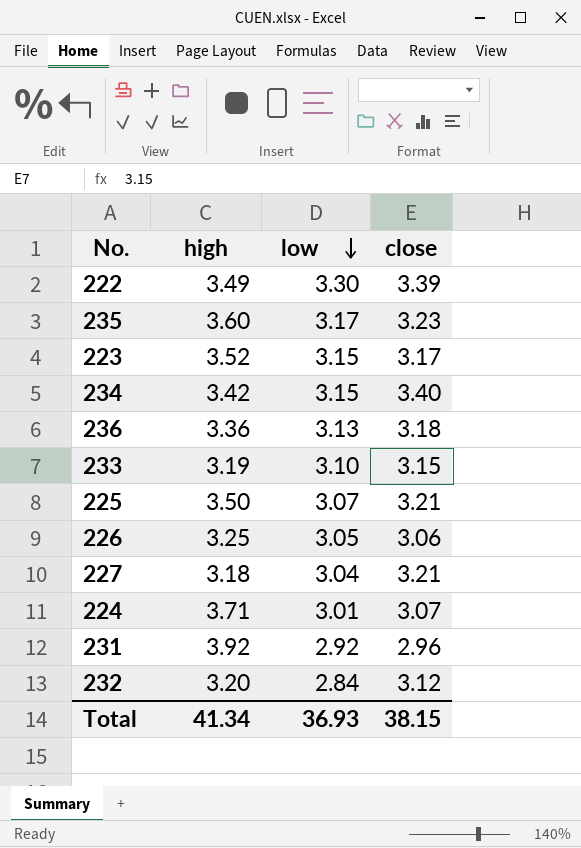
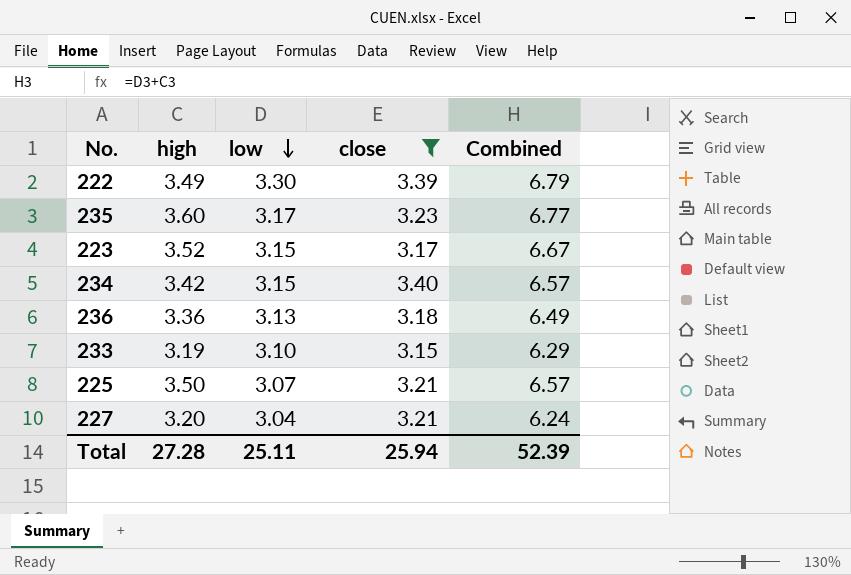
filter: none -> close >= 3.15
column Combined | formula: none -> [high] + [low]
227 | high: 3.18 -> 3.20
Total | high: 41.34 -> 27.28
Total | low: 36.93 -> 25.11
Total | close: 38.15 -> 25.94

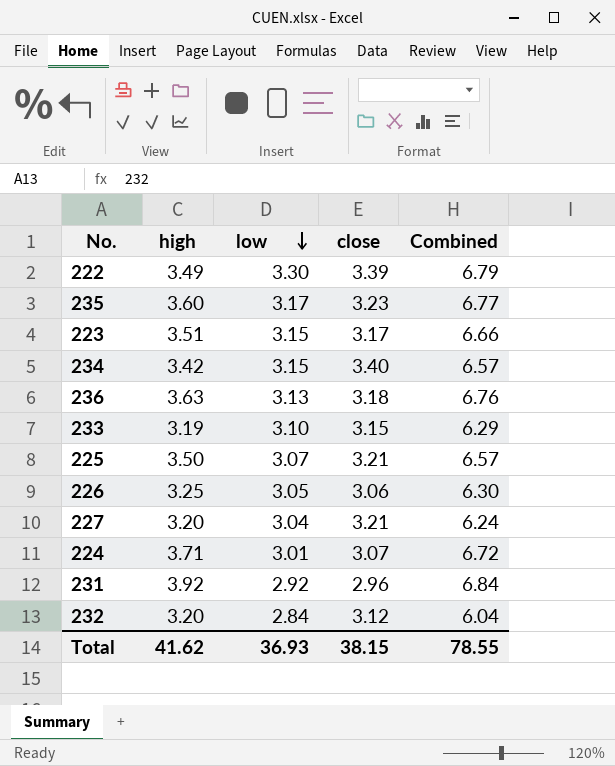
filter: close >= 3.15 -> none
223 | high: 3.52 -> 3.51
223 | Combined: 6.67 -> 6.66
236 | high: 3.36 -> 3.63
236 | Combined: 6.49 -> 6.76
Total | high: 27.28 -> 41.62
Total | low: 25.11 -> 36.93
Total | close: 25.94 -> 38.15
Total | Combined: 52.39 -> 78.55

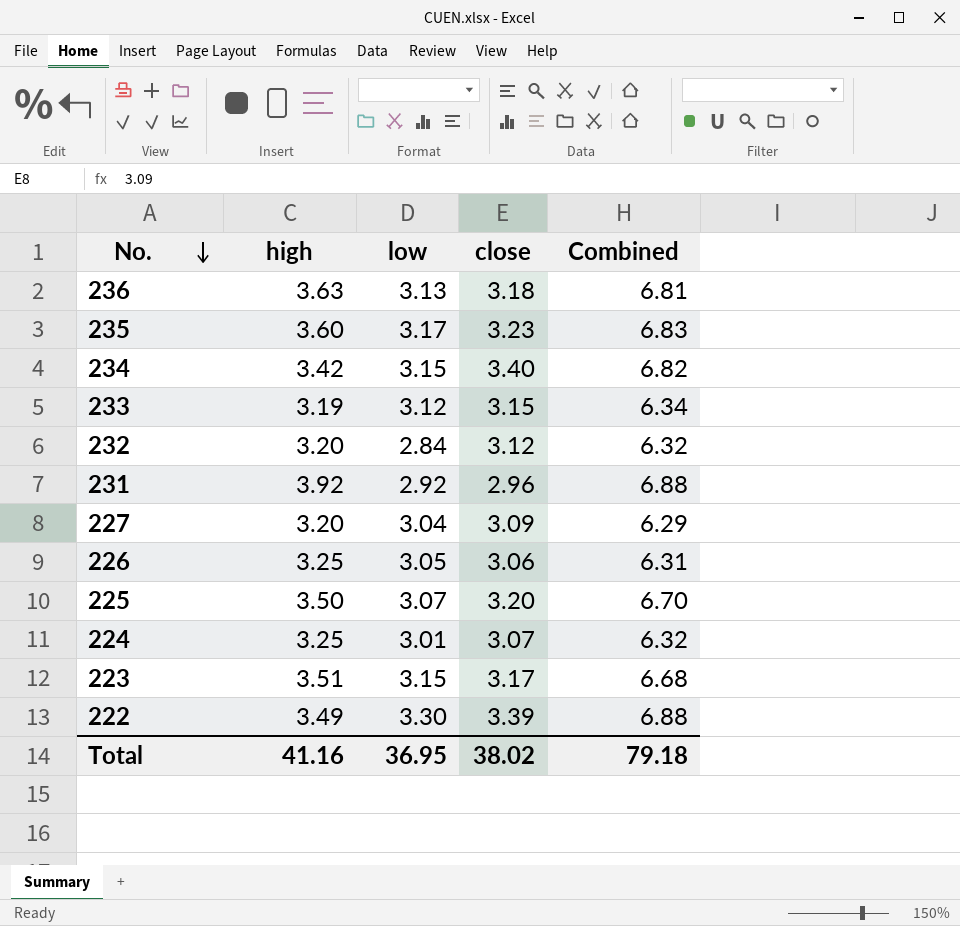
row order: low descending -> No. descending
column Combined | formula: [high] + [low] -> [high] + [close]
233 | low: 3.10 -> 3.12
227 | close: 3.21 -> 3.09
225 | close: 3.21 -> 3.20
224 | high: 3.71 -> 3.25
Total | high: 41.62 -> 41.16
Total | low: 36.93 -> 36.95
Total | close: 38.15 -> 38.02
Total | Combined: 78.55 -> 79.18

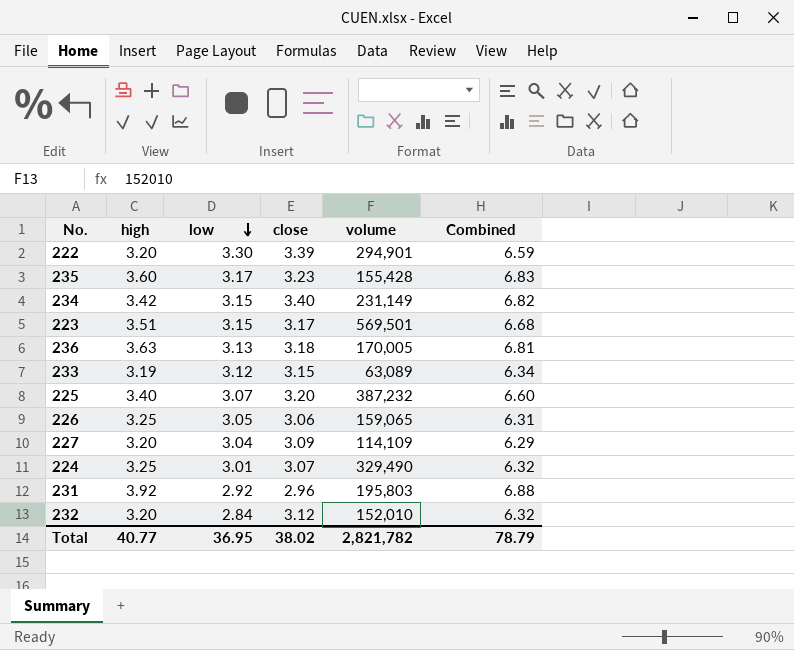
row order: No. descending -> low descending
column volume | position: none -> 5
222 | high: 3.49 -> 3.20
222 | Combined: 6.88 -> 6.59
225 | high: 3.50 -> 3.40
225 | Combined: 6.70 -> 6.60
Total | high: 41.16 -> 40.77
Total | Combined: 79.18 -> 78.79

